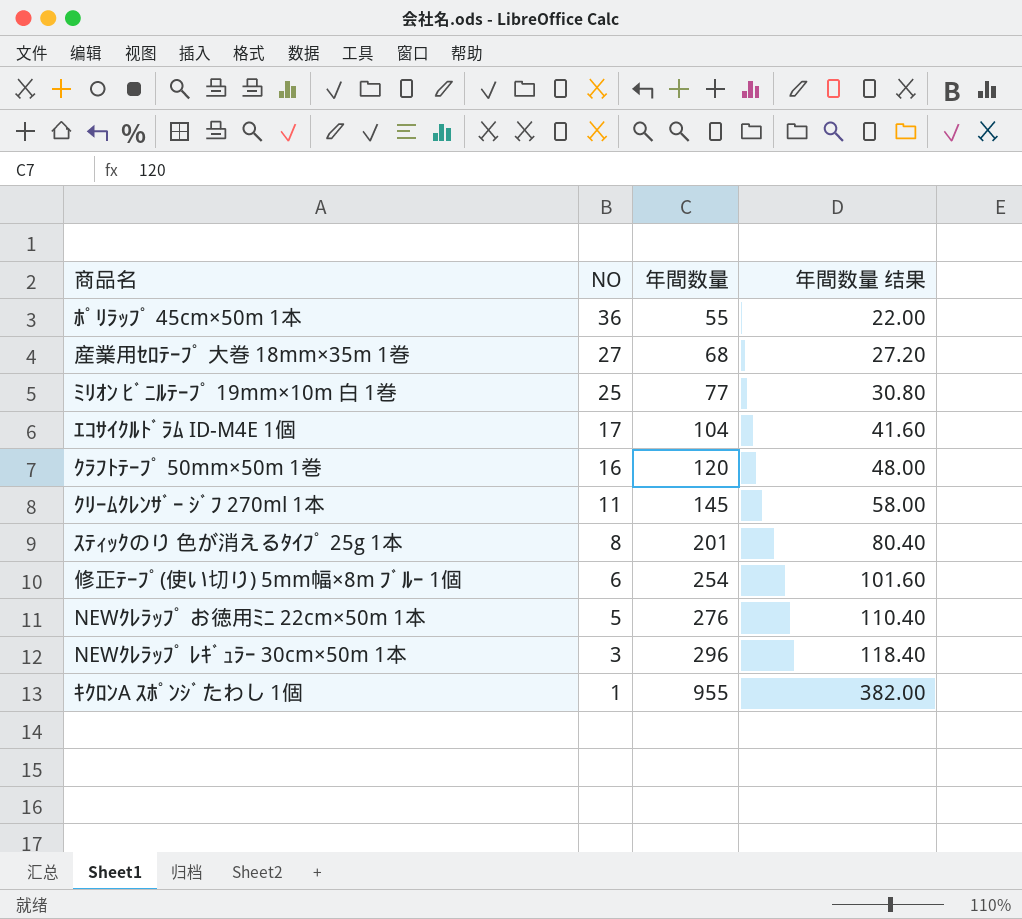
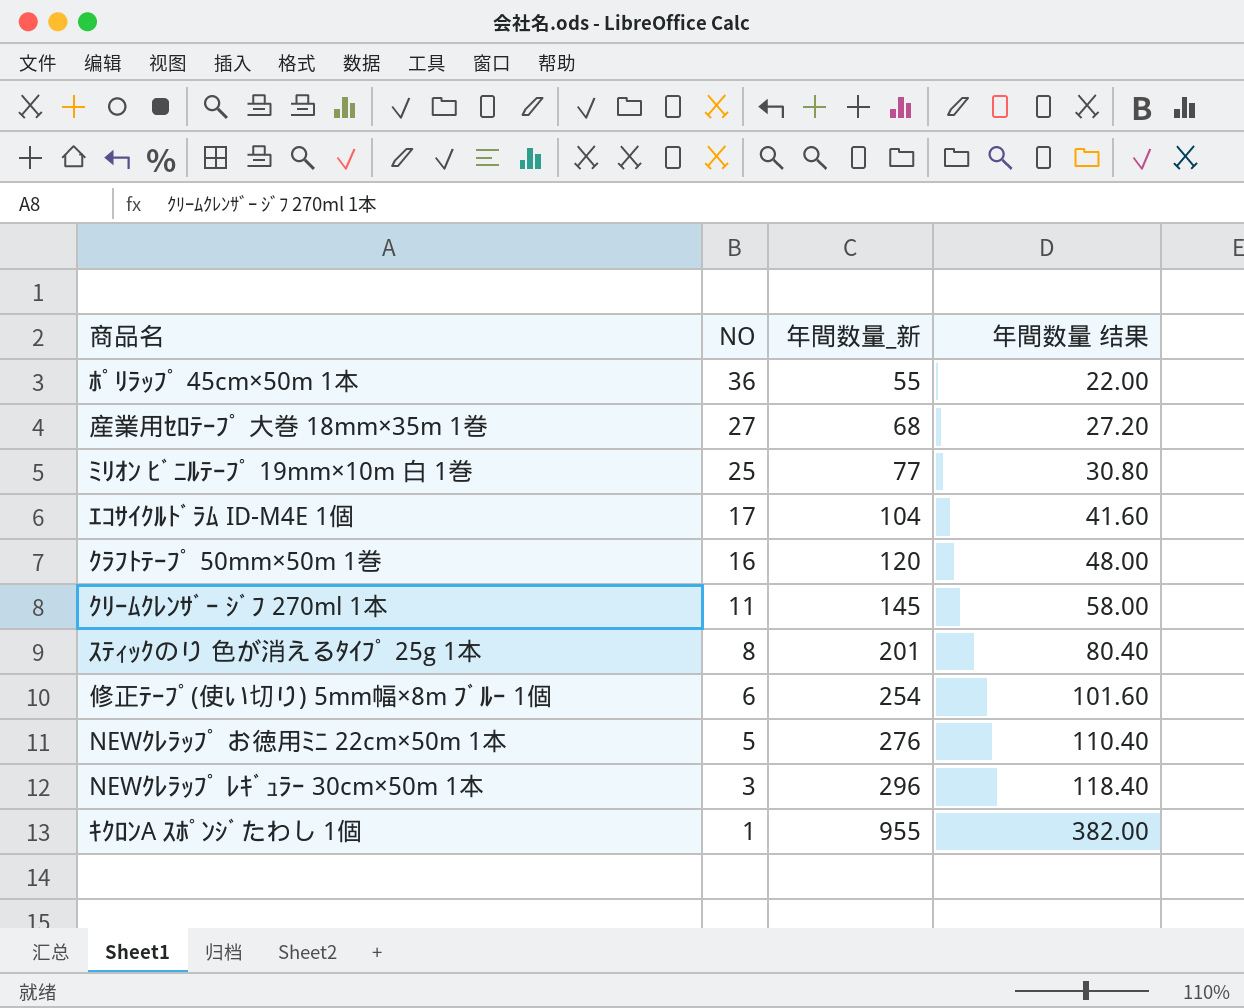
column name: 年間数量 -> 年間数量_新

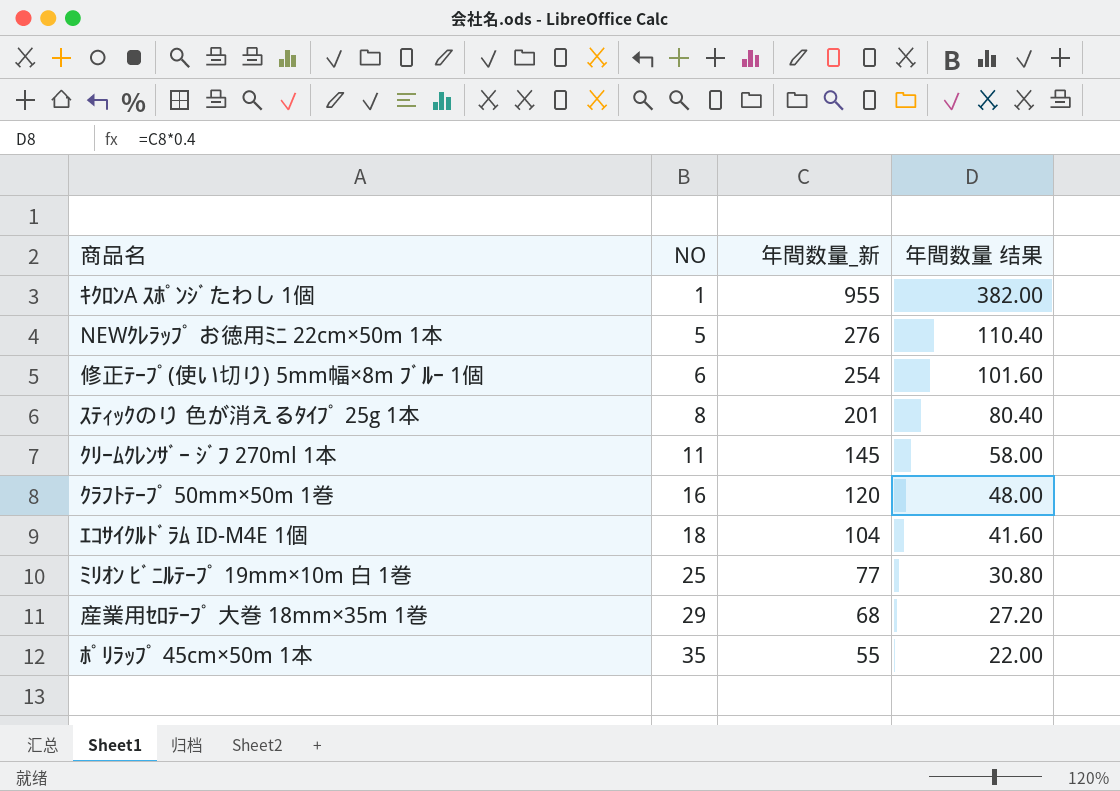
row order: NO descending -> NO ascending
row NEWｸﾚﾗｯﾌﾟ ﾚｷﾞｭﾗｰ 30cm×50m 1本: 3 | 296 | 118.40 -> none
ｴｺｻｲｸﾙﾄﾞﾗﾑ ID-M4E 1個 | NO: 17 -> 18
産業用ｾﾛﾃｰﾌﾟ 大巻 18mm×35m 1巻 | NO: 27 -> 29
ﾎﾟﾘﾗｯﾌﾟ 45cm×50m 1本 | NO: 36 -> 35

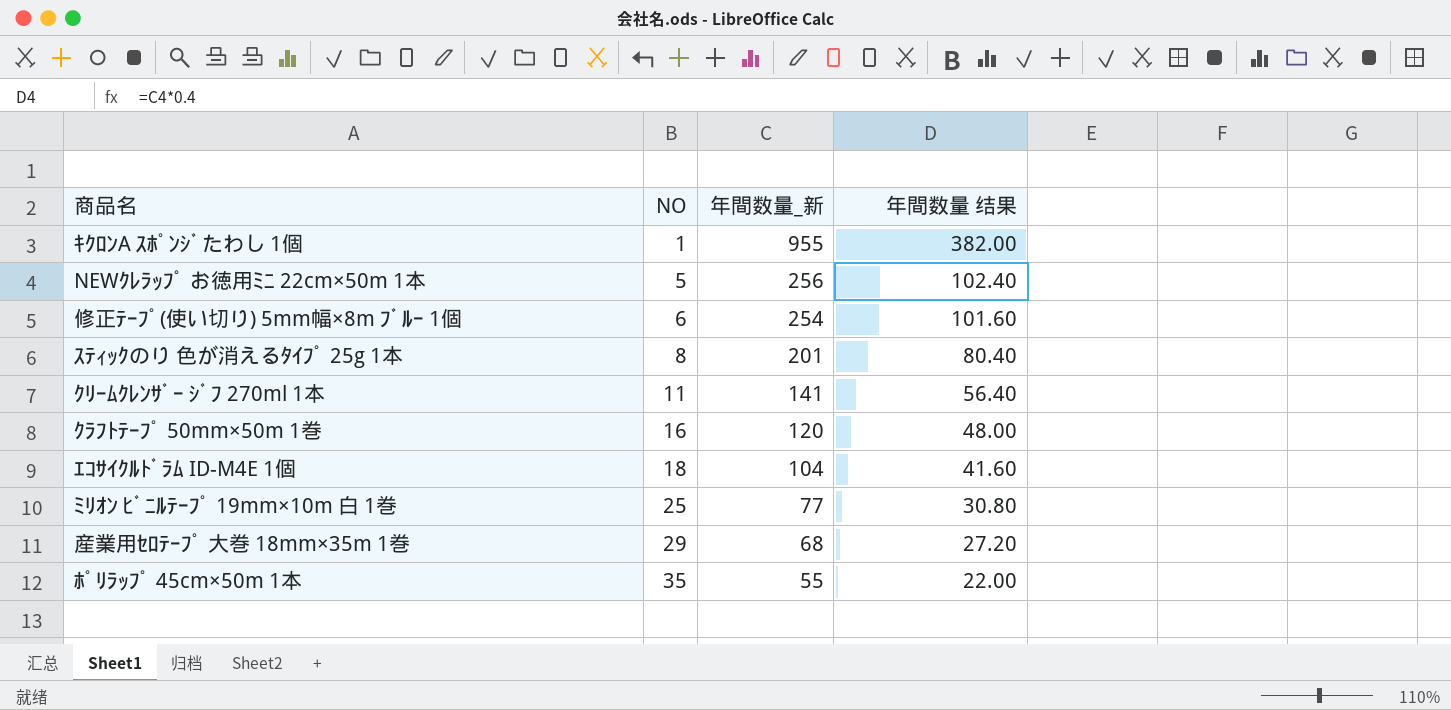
NEWｸﾚﾗｯﾌﾟ お徳用ﾐﾆ 22cm×50m 1本 | 年間数量_新: 276 -> 256
NEWｸﾚﾗｯﾌﾟ お徳用ﾐﾆ 22cm×50m 1本 | 年間数量 结果: 110.40 -> 102.40
ｸﾘｰﾑｸﾚﾝｻﾞｰ ｼﾞﾌ 270ml 1本 | 年間数量_新: 145 -> 141
ｸﾘｰﾑｸﾚﾝｻﾞｰ ｼﾞﾌ 270ml 1本 | 年間数量 结果: 58.00 -> 56.40

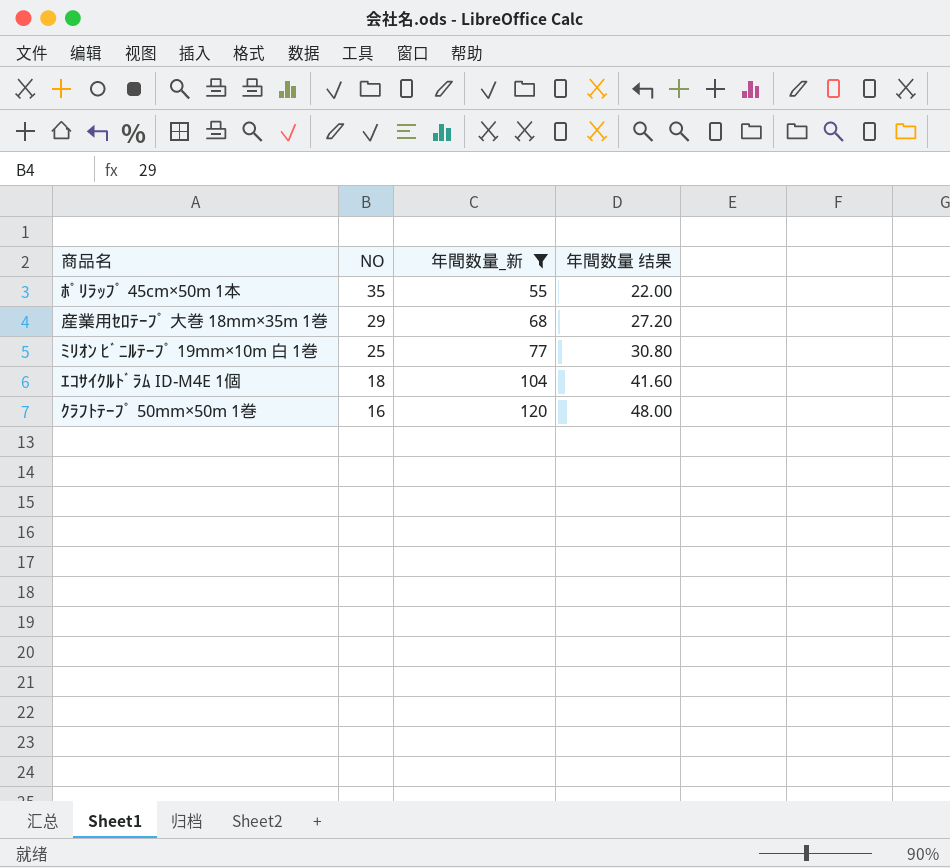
filter: none -> 年間数量_新 <= 120
row order: NO ascending -> NO descending

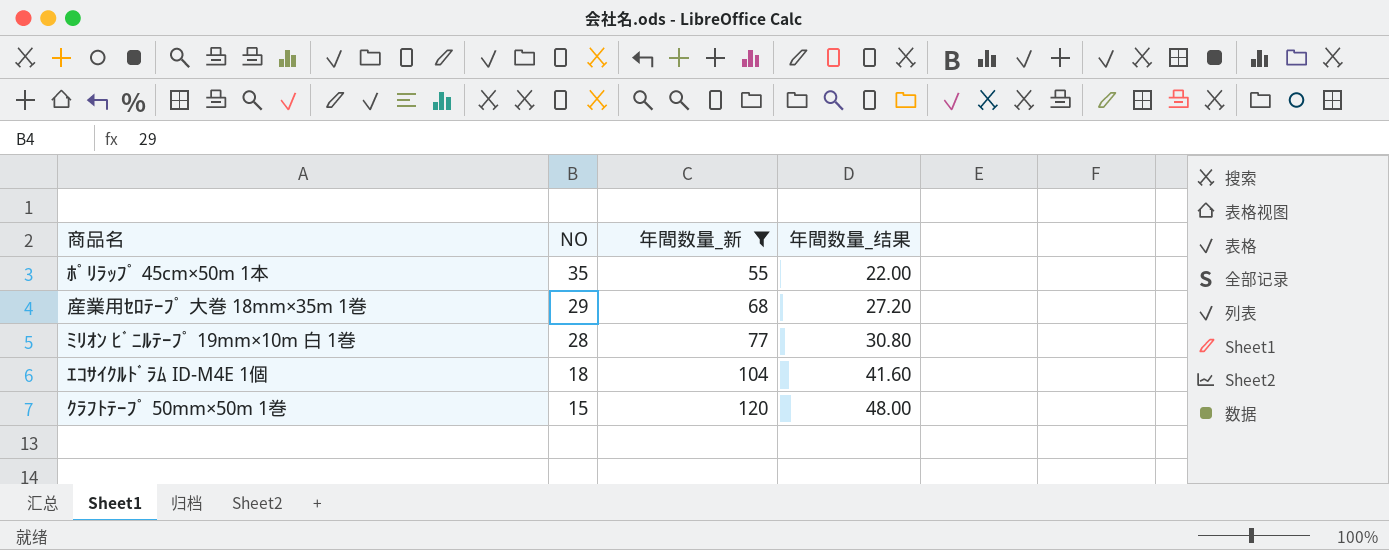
column name: 年間数量 结果 -> 年間数量_结果
ﾐﾘｵﾝ ﾋﾞﾆﾙﾃｰﾌﾟ 19mm×10m 白 1巻 | NO: 25 -> 28
ｸﾗﾌﾄﾃｰﾌﾟ 50mm×50m 1巻 | NO: 16 -> 15

